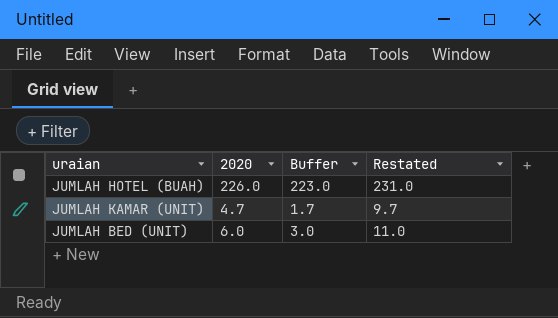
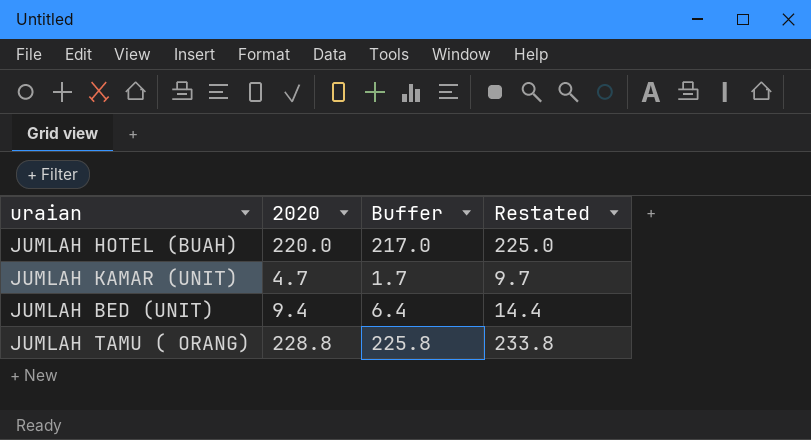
JUMLAH HOTEL (BUAH) | 2020: 226.0 -> 220.0
JUMLAH HOTEL (BUAH) | Buffer: 223.0 -> 217.0
JUMLAH HOTEL (BUAH) | Restated: 231.0 -> 225.0
JUMLAH BED (UNIT) | 2020: 6.0 -> 9.4
JUMLAH BED (UNIT) | Buffer: 3.0 -> 6.4
JUMLAH BED (UNIT) | Restated: 11.0 -> 14.4
row JUMLAH TAMU ( ORANG): none -> 228.8 | 225.8 | 233.8

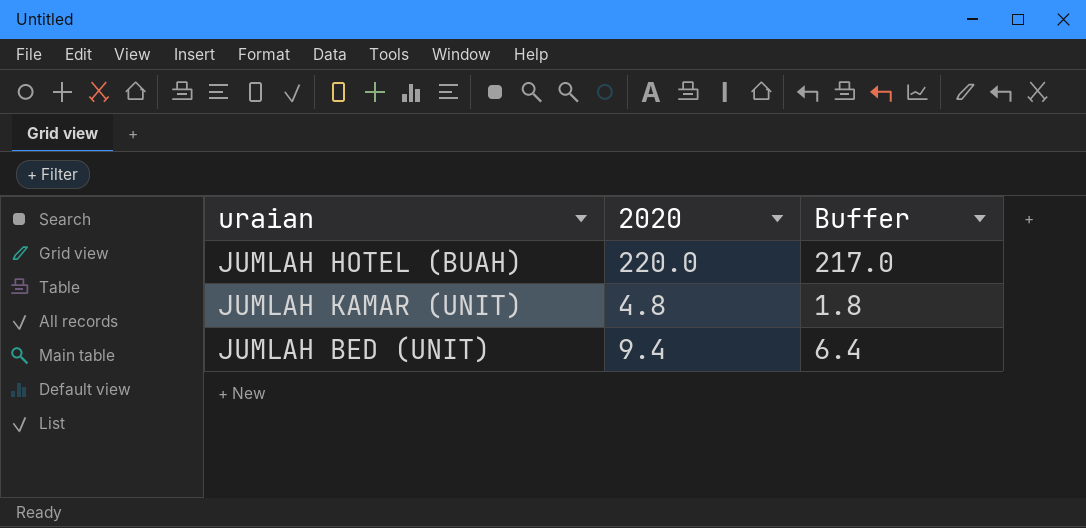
column Restated | formula: [2020] + 5 -> none
row JUMLAH TAMU ( ORANG): 228.8 | 225.8 | 233.8 -> none
JUMLAH KAMAR (UNIT) | 2020: 4.7 -> 4.8
JUMLAH KAMAR (UNIT) | Buffer: 1.7 -> 1.8

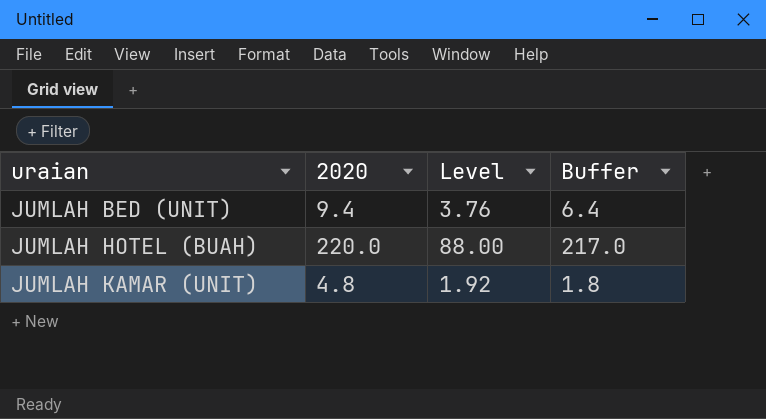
row order: none -> uraian ascending
column Level | formula: none -> [2020] * 0.4

